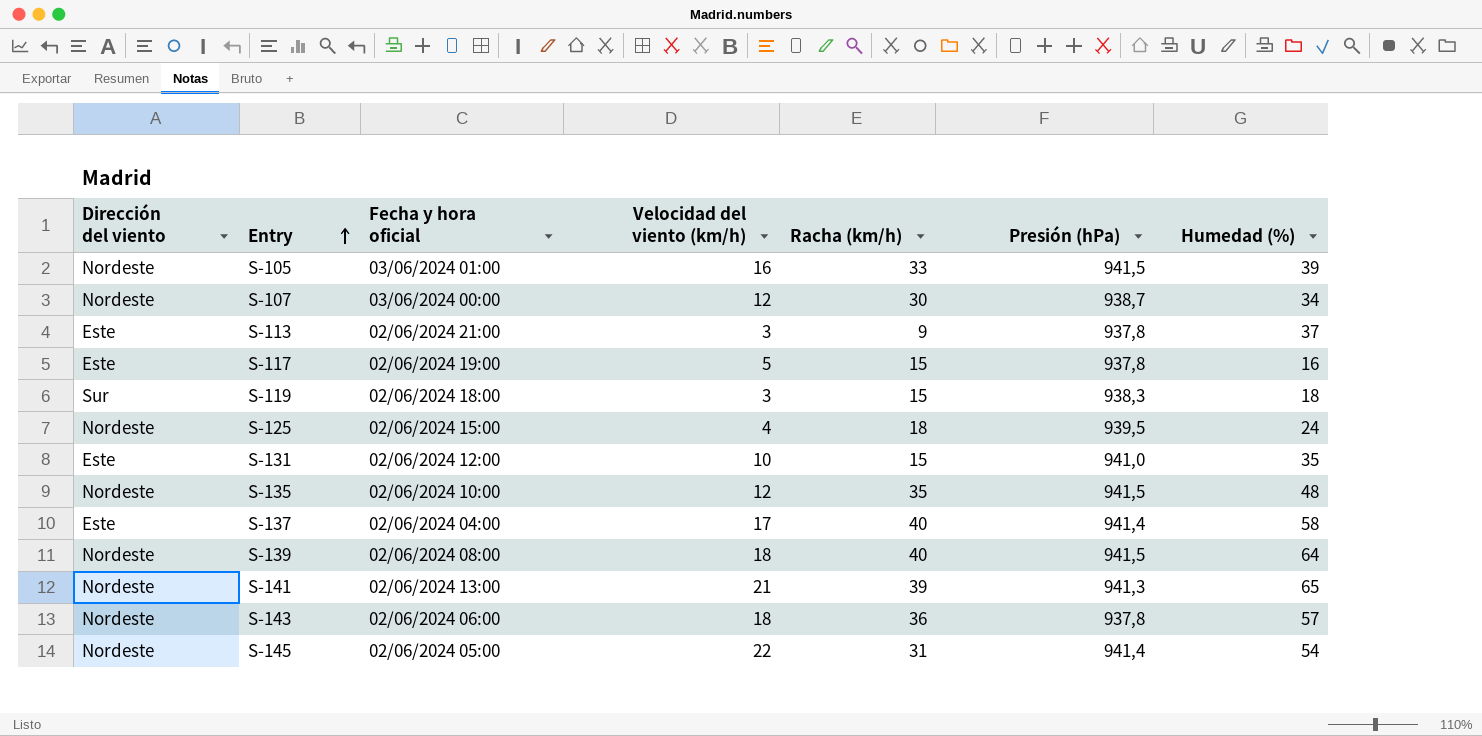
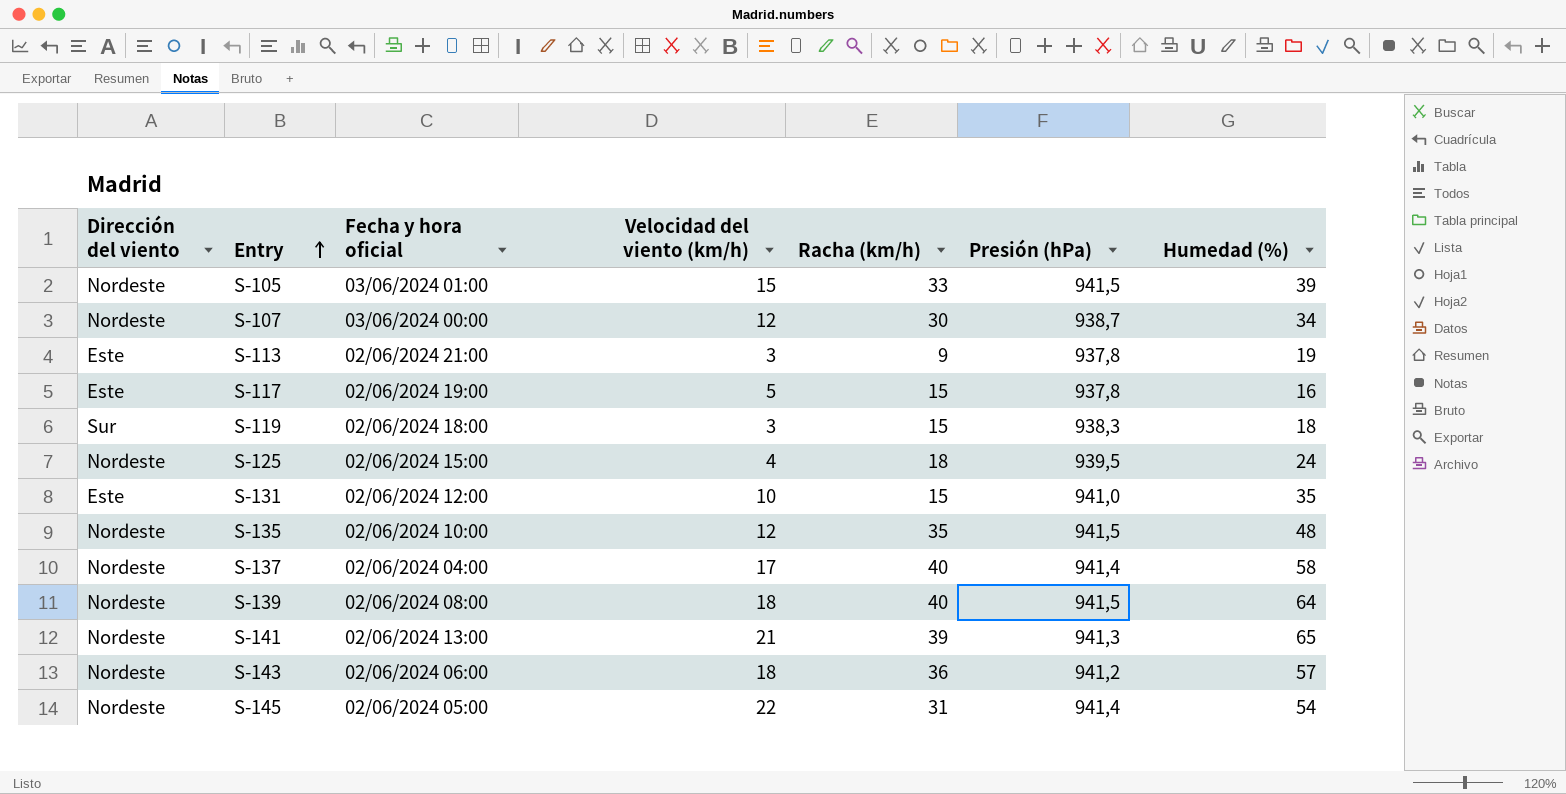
S-105 | Velocidad del viento (km/h): 16 -> 15
S-113 | Humedad (%): 37 -> 19
S-137 | Dirección del viento: Este -> Nordeste
S-143 | Presión (hPa): 937,8 -> 941,2

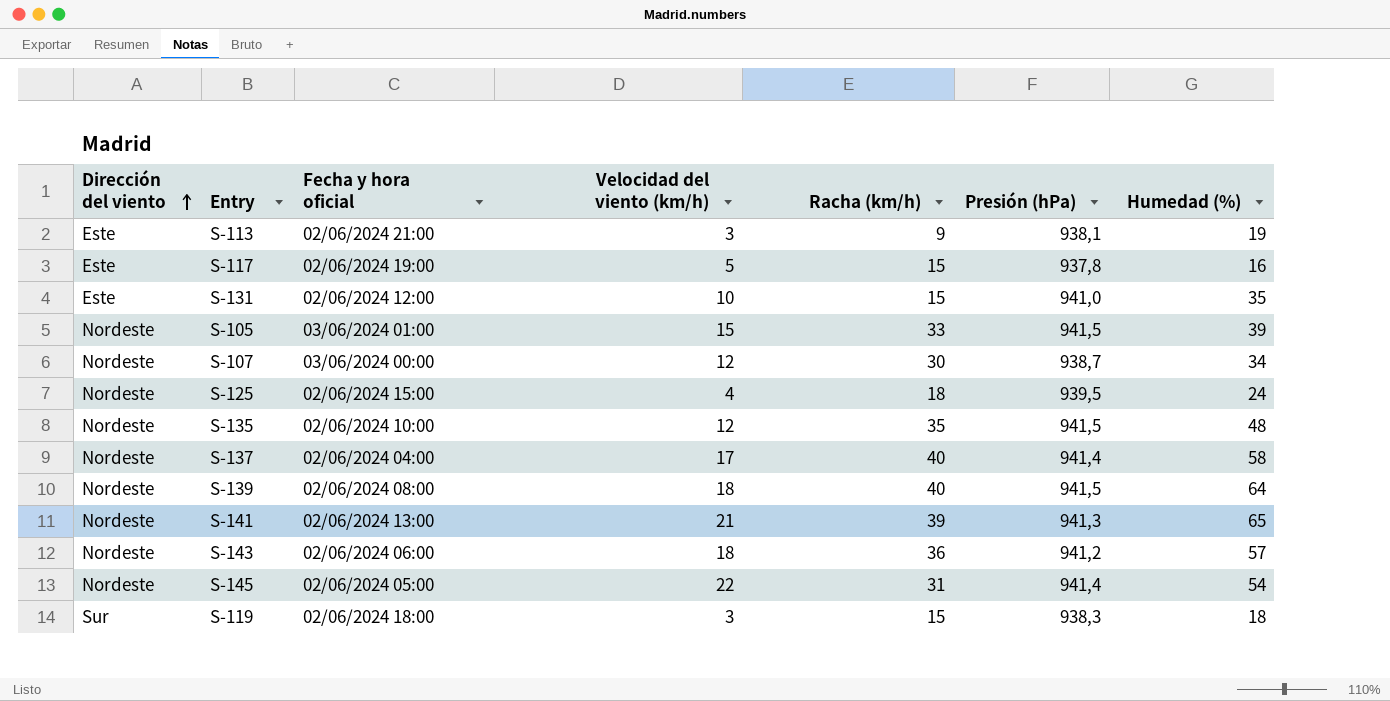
row order: Entry ascending -> Dirección del viento ascending
S-113 | Presión (hPa): 937,8 -> 938,1

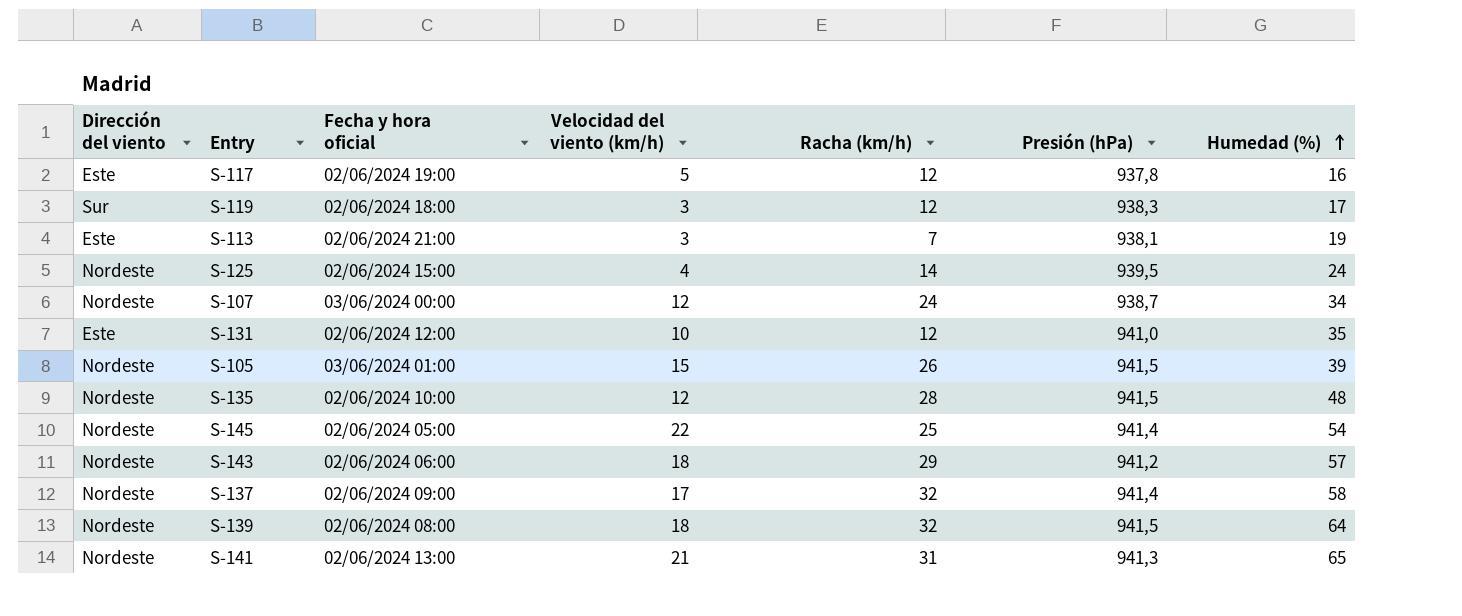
row order: Dirección del viento ascending -> Humedad (%) ascending
S-117 | Racha (km/h): 15 -> 12
S-119 | Racha (km/h): 15 -> 12
S-119 | Humedad (%): 18 -> 17
S-113 | Racha (km/h): 9 -> 7
S-125 | Racha (km/h): 18 -> 14
S-107 | Racha (km/h): 30 -> 24
S-131 | Racha (km/h): 15 -> 12
S-105 | Racha (km/h): 33 -> 26
S-135 | Racha (km/h): 35 -> 28
S-145 | Racha (km/h): 31 -> 25
S-143 | Racha (km/h): 36 -> 29
S-137 | Fecha y hora oficial: 02/06/2024 04:00 -> 02/06/2024 09:00
S-137 | Racha (km/h): 40 -> 32
S-139 | Racha (km/h): 40 -> 32
S-141 | Racha (km/h): 39 -> 31

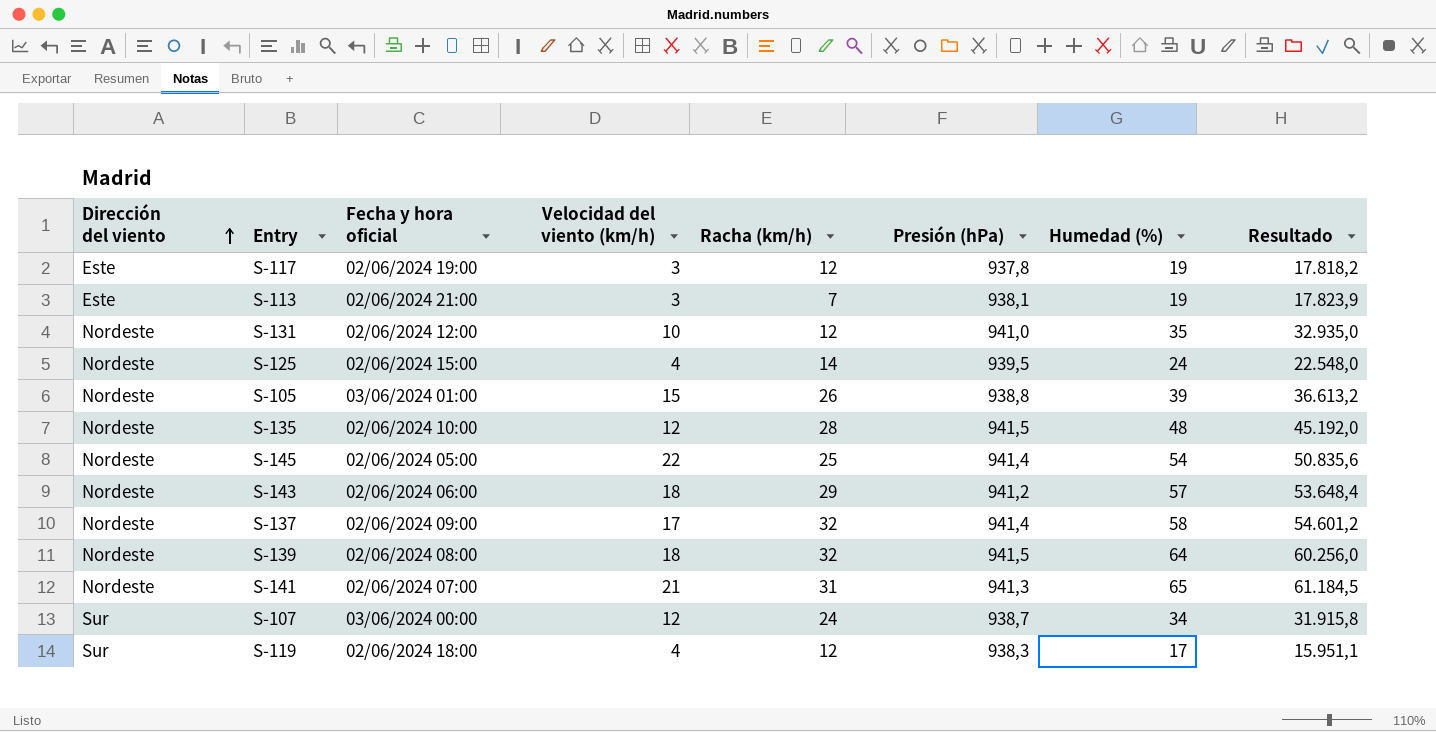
row order: Humedad (%) ascending -> Dirección del viento ascending
column Resultado | formula: none -> [Presión (hPa)] * [Humedad (%)]
S-117 | Velocidad del viento (km/h): 5 -> 3
S-117 | Humedad (%): 16 -> 19
S-131 | Dirección del viento: Este -> Nordeste
S-105 | Presión (hPa): 941,5 -> 938,8
S-141 | Fecha y hora oficial: 02/06/2024 13:00 -> 02/06/2024 07:00
S-107 | Dirección del viento: Nordeste -> Sur
S-119 | Velocidad del viento (km/h): 3 -> 4

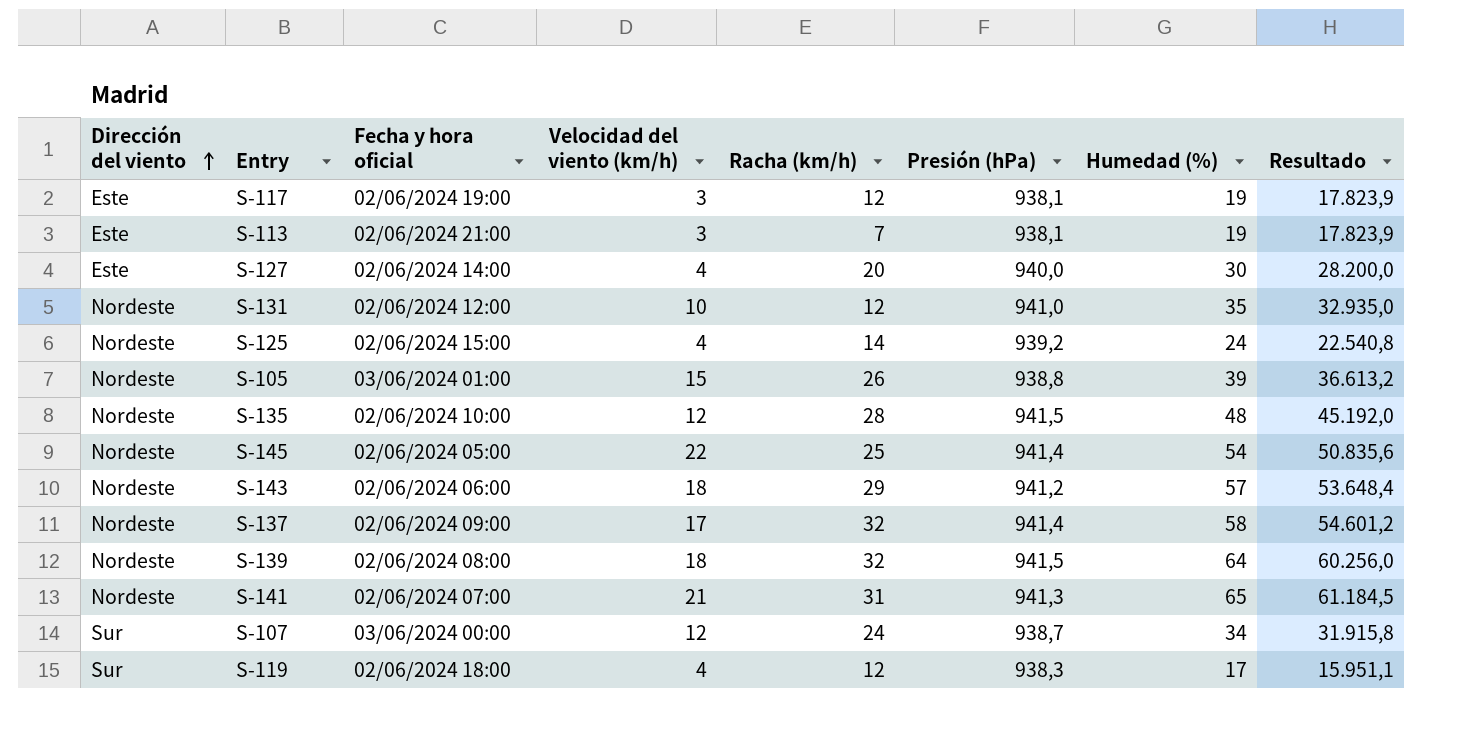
S-117 | Presión (hPa): 937,8 -> 938,1
S-117 | Resultado: 17.818,2 -> 17.823,9
row S-127: none -> Este | 02/06/2024 14:00 | 4 | 20 | 940,0 | 30 | 28.200,0
S-125 | Presión (hPa): 939,5 -> 939,2
S-125 | Resultado: 22.548,0 -> 22.540,8

